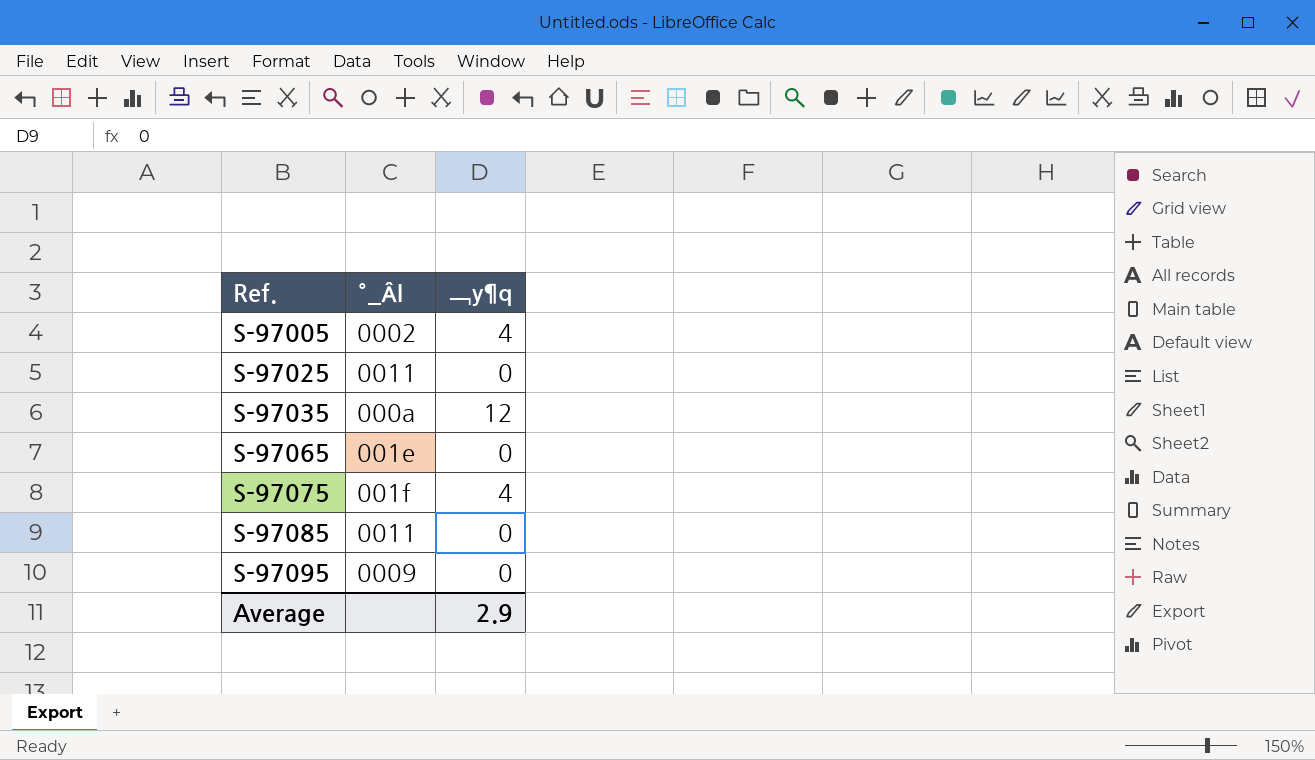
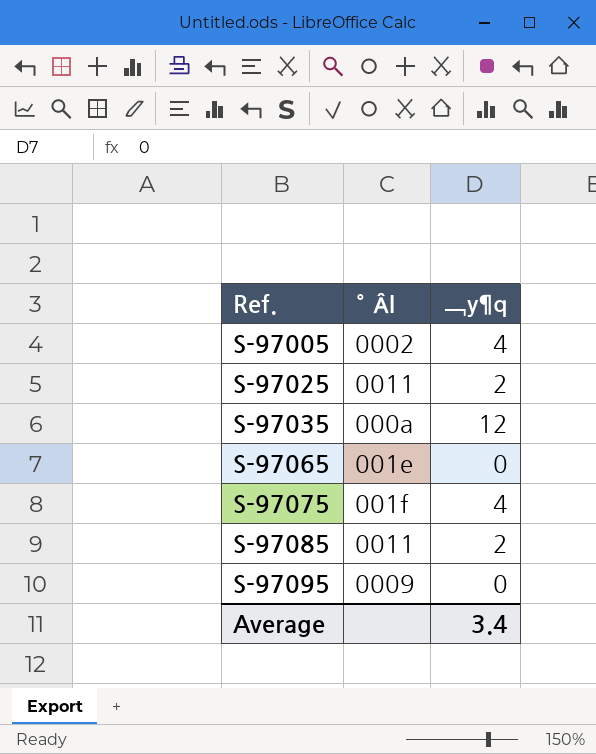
column name: °_ÂI -> ° ÂI
S-97025 | ¬y¶q: 0 -> 2
S-97085 | ¬y¶q: 0 -> 2
Average | ¬y¶q: 2.9 -> 3.4

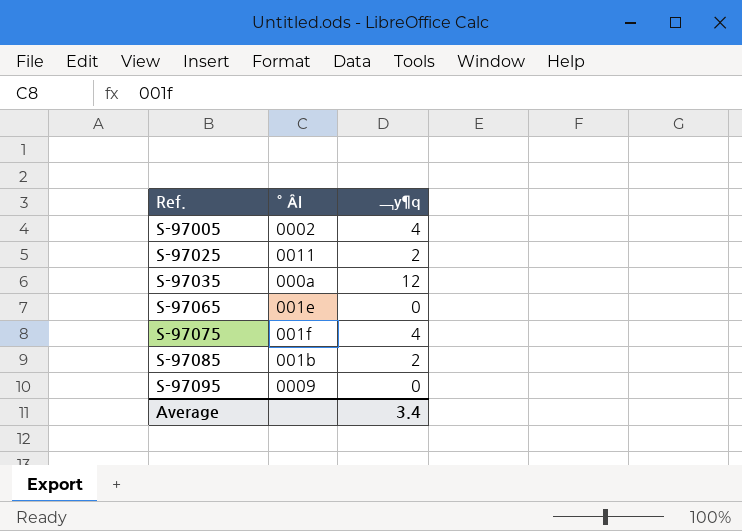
S-97085 | ° ÂI: 0011 -> 001b

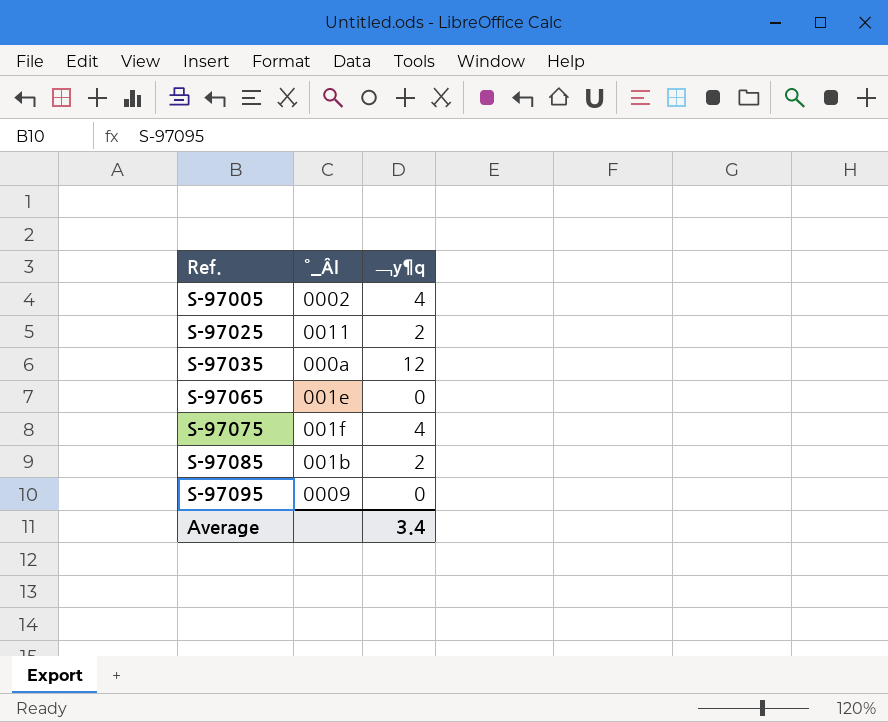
column name: ° ÂI -> °_ÂI

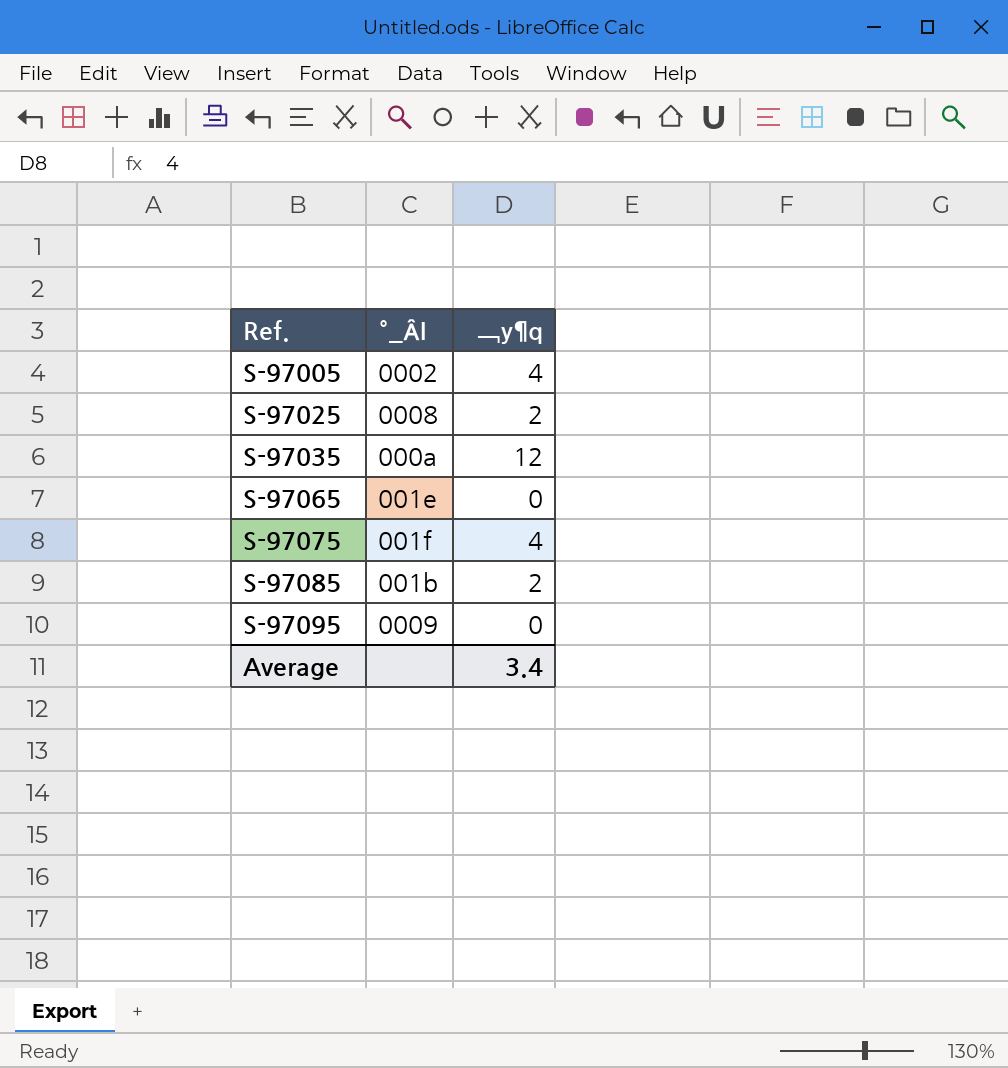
S-97025 | °_ÂI: 0011 -> 0008

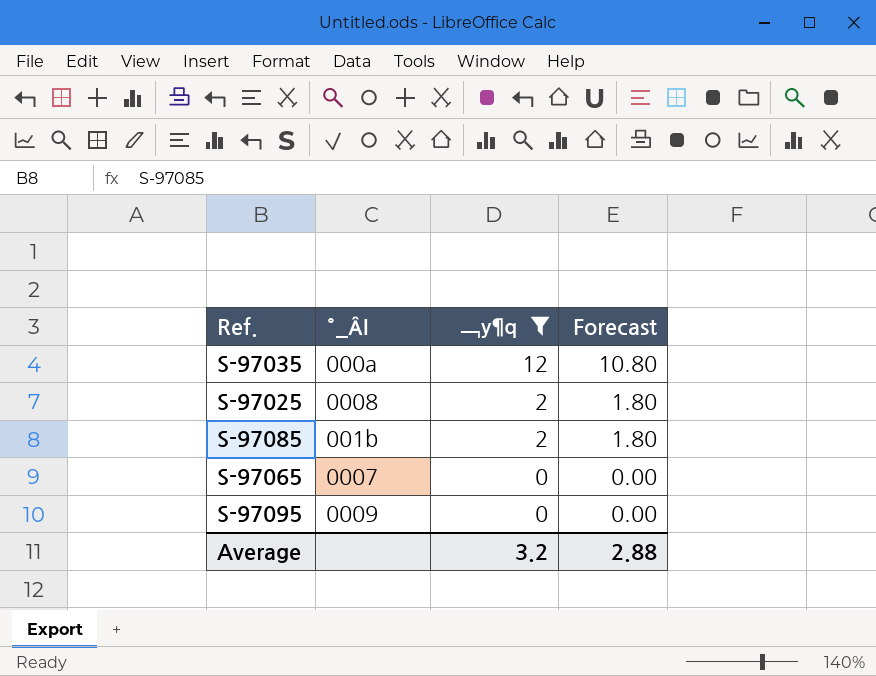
filter: none -> ¬y¶q != 4
row order: Ref. ascending -> ¬y¶q descending
column Forecast | formula: none -> [¬y¶q] * 0.9
S-97065 | °_ÂI: 001e -> 0007
Average | ¬y¶q: 3.4 -> 3.2

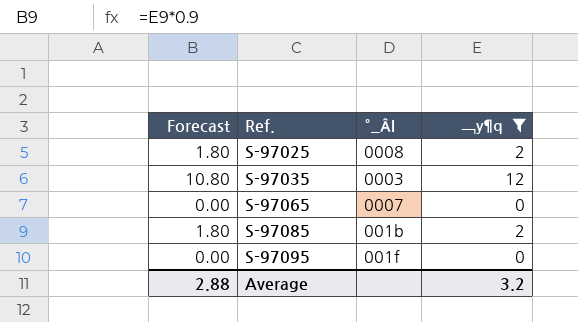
row order: ¬y¶q descending -> Ref. ascending
column Forecast | position: 4 -> 1
S-97035 | °_ÂI: 000a -> 0003
S-97095 | °_ÂI: 0009 -> 001f

